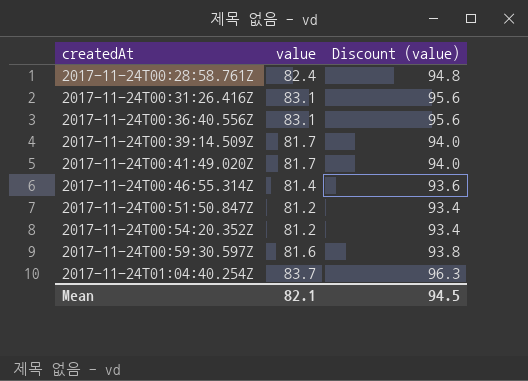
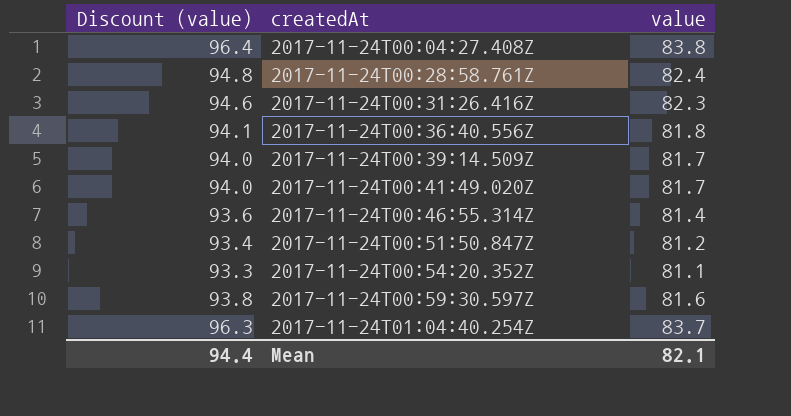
column Discount (value) | position: 3 -> 1
row 2017-11-24T00:04:27.408Z: none -> 96.4 | 83.8
2017-11-24T00:31:26.416Z | Discount (value): 95.6 -> 94.6
2017-11-24T00:31:26.416Z | value: 83.1 -> 82.3
2017-11-24T00:36:40.556Z | Discount (value): 95.6 -> 94.1
2017-11-24T00:36:40.556Z | value: 83.1 -> 81.8
2017-11-24T00:54:20.352Z | Discount (value): 93.4 -> 93.3
2017-11-24T00:54:20.352Z | value: 81.2 -> 81.1
Mean | Discount (value): 94.5 -> 94.4

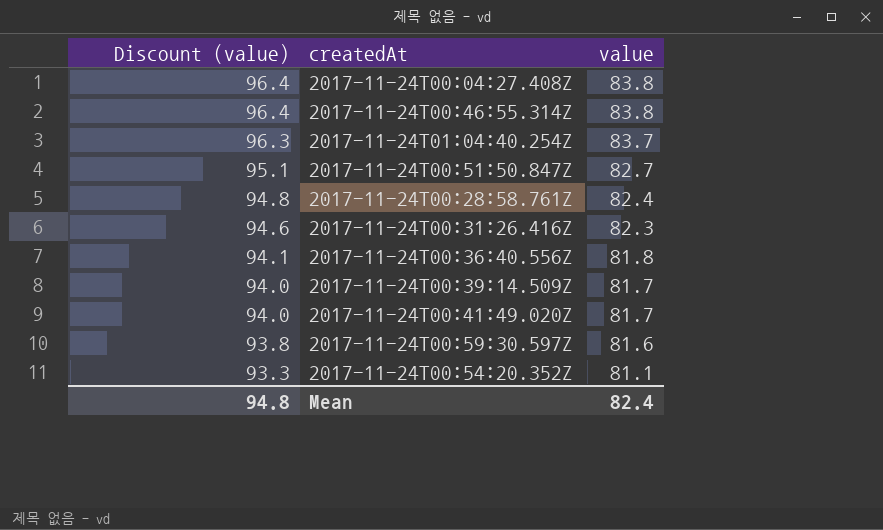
row order: createdAt ascending -> Discount (value) descending
2017-11-24T00:46:55.314Z | Discount (value): 93.6 -> 96.4
2017-11-24T00:46:55.314Z | value: 81.4 -> 83.8
2017-11-24T00:51:50.847Z | Discount (value): 93.4 -> 95.1
2017-11-24T00:51:50.847Z | value: 81.2 -> 82.7
Mean | Discount (value): 94.4 -> 94.8
Mean | value: 82.1 -> 82.4

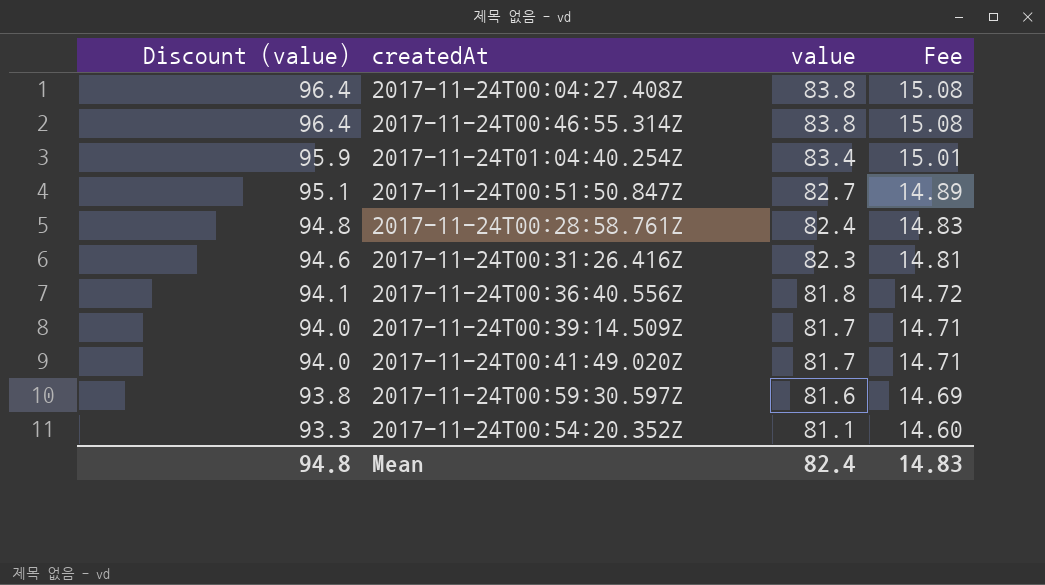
column Fee | formula: none -> [value] * 0.18
2017-11-24T01:04:40.254Z | Discount (value): 96.3 -> 95.9
2017-11-24T01:04:40.254Z | value: 83.7 -> 83.4

